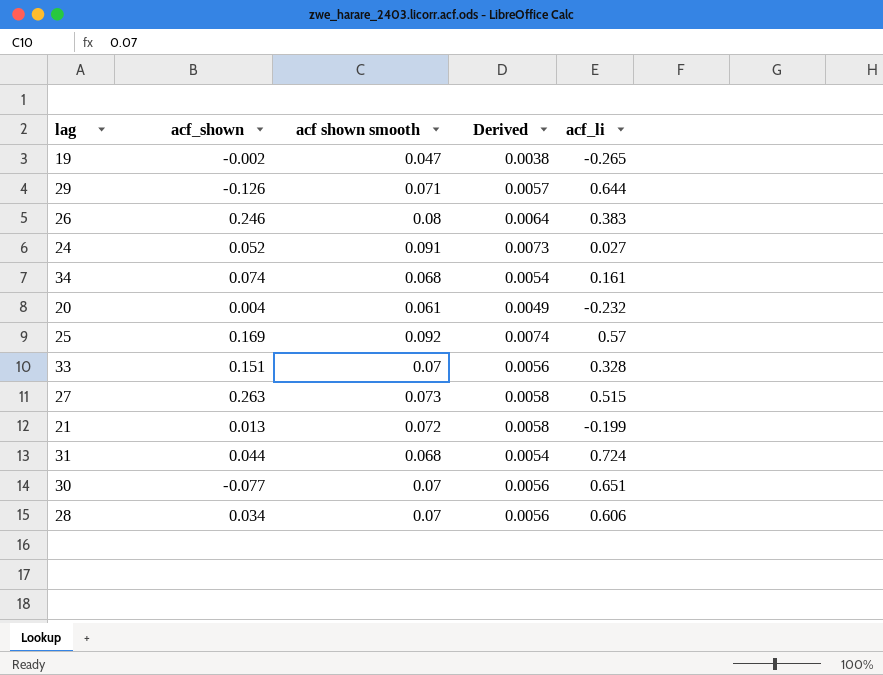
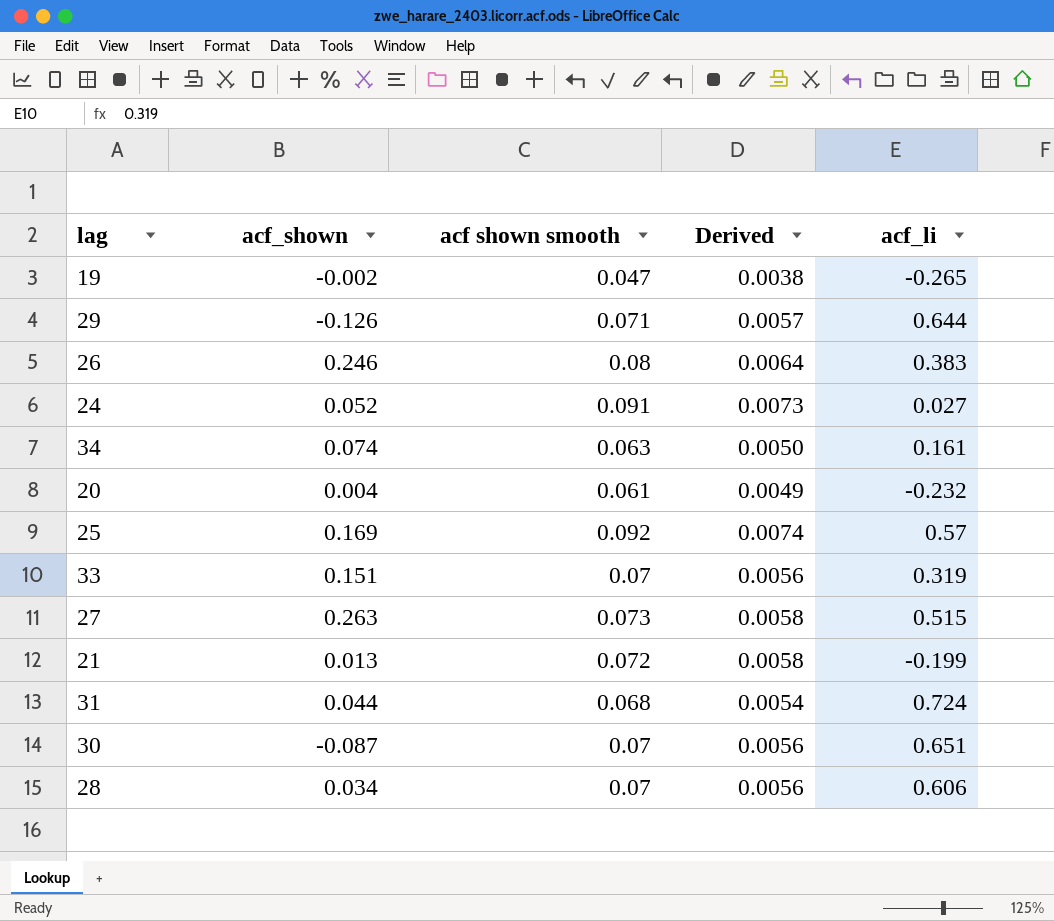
34 | acf shown smooth: 0.068 -> 0.063
34 | Derived: 0.0054 -> 0.0050
33 | acf_li: 0.328 -> 0.319
30 | acf_shown: -0.077 -> -0.087

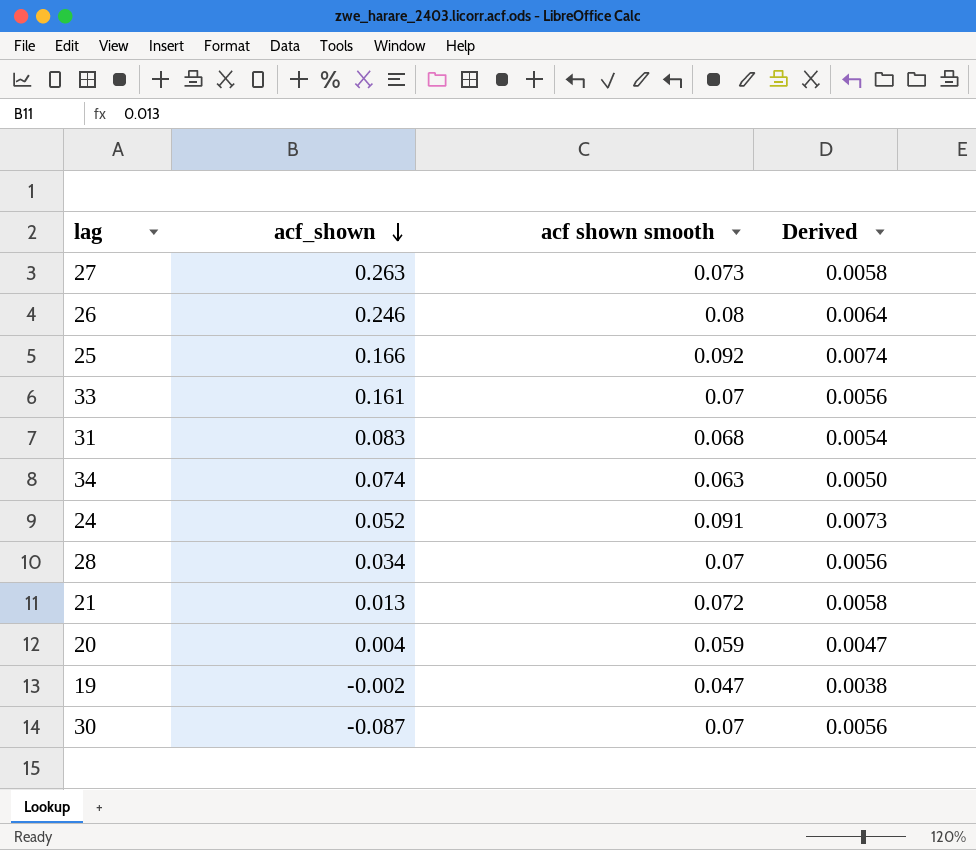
row order: none -> acf_shown descending
column acf_li | position: 5 -> none
row 29: -0.126 | 0.071 | 0.0057 | 0.644 -> none
25 | acf_shown: 0.169 -> 0.166
33 | acf_shown: 0.151 -> 0.161
31 | acf_shown: 0.044 -> 0.083
20 | acf shown smooth: 0.061 -> 0.059
20 | Derived: 0.0049 -> 0.0047

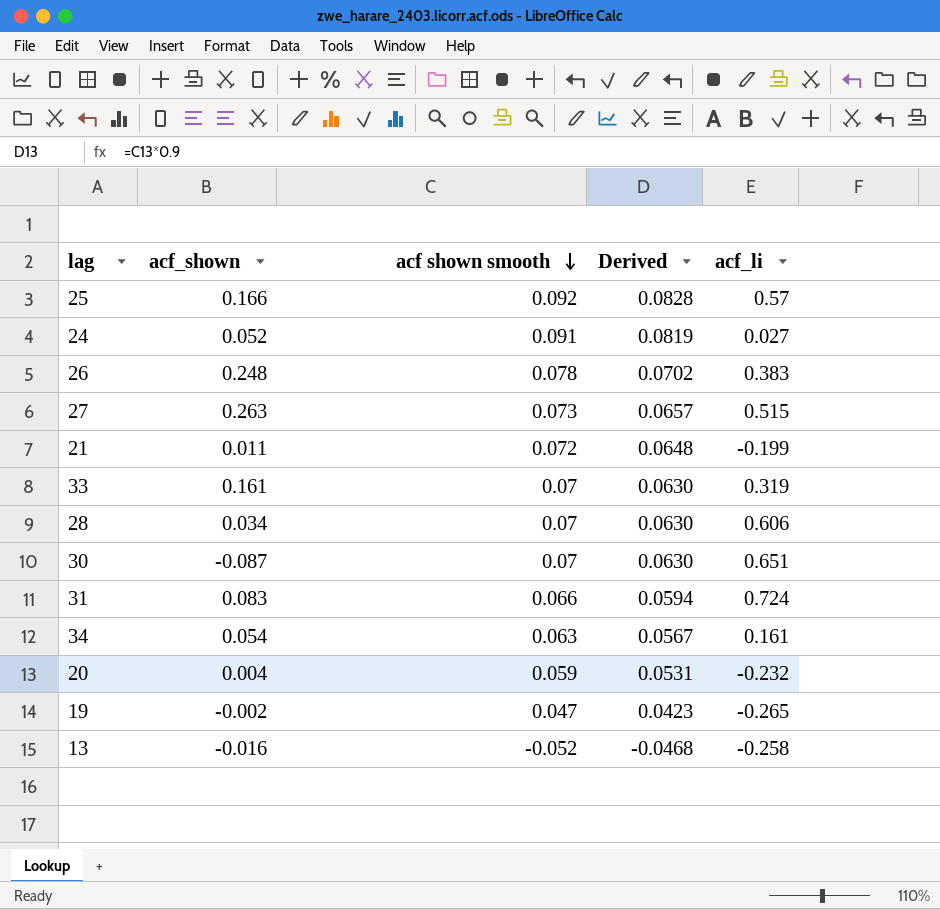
row order: acf_shown descending -> acf shown smooth descending
column Derived | formula: [acf shown smooth] * 0.08 -> [acf shown smooth] * 0.9
column acf_li | position: none -> 5
26 | acf_shown: 0.246 -> 0.248
26 | acf shown smooth: 0.08 -> 0.078
21 | acf_shown: 0.013 -> 0.011
31 | acf shown smooth: 0.068 -> 0.066
34 | acf_shown: 0.074 -> 0.054
row 13: none -> -0.016 | -0.052 | -0.0468 | -0.258

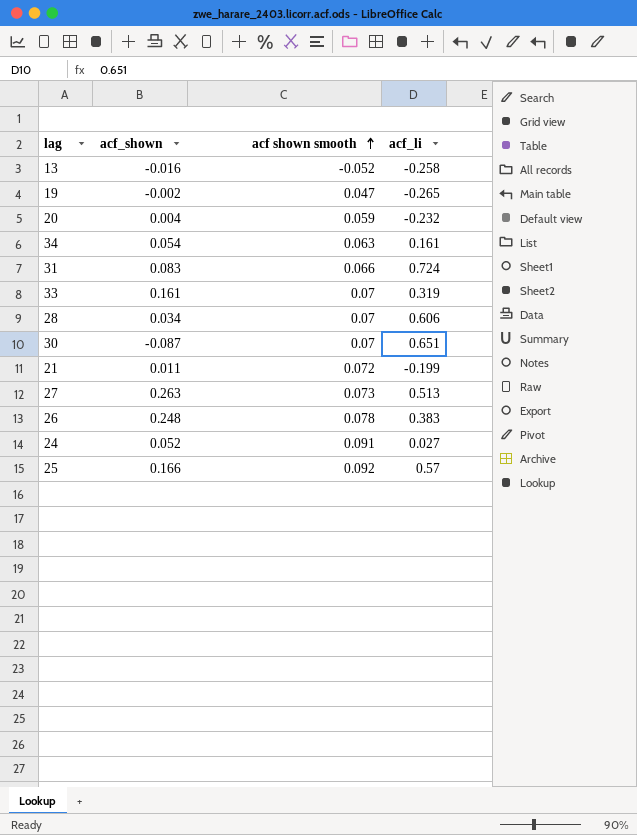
row order: acf shown smooth descending -> acf shown smooth ascending
column Derived | formula: [acf shown smooth] * 0.9 -> none
27 | acf_li: 0.515 -> 0.513

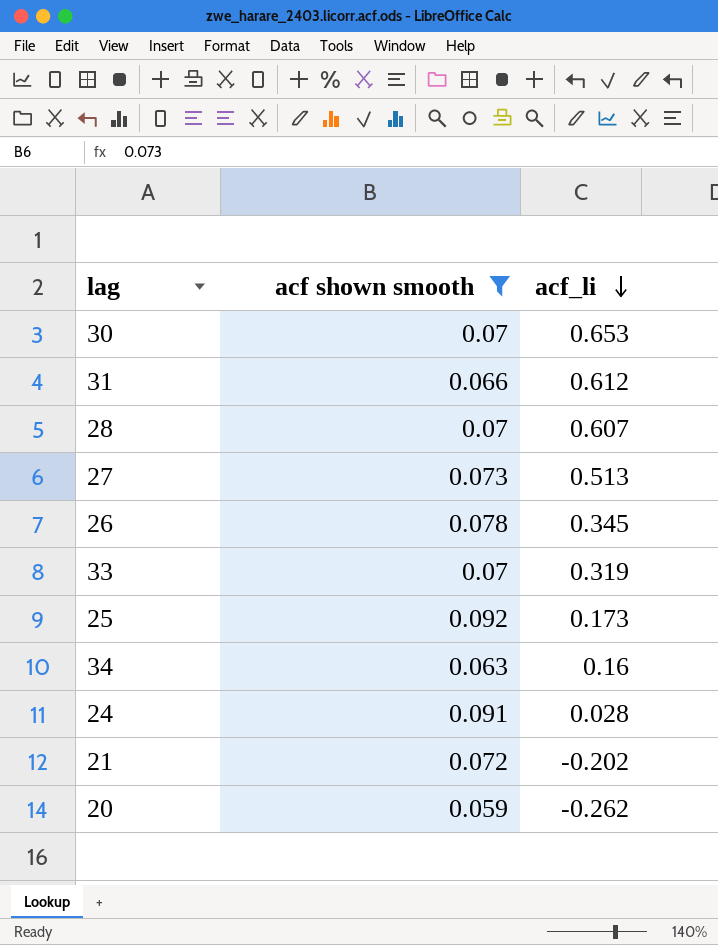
filter: none -> acf shown smooth >= 0.059
row order: acf shown smooth ascending -> acf_li descending
column acf_shown | position: 2 -> none
30 | acf_li: 0.651 -> 0.653
31 | acf_li: 0.724 -> 0.612
28 | acf_li: 0.606 -> 0.607
26 | acf_li: 0.383 -> 0.345
25 | acf_li: 0.57 -> 0.173
34 | acf_li: 0.161 -> 0.16
24 | acf_li: 0.027 -> 0.028
21 | acf_li: -0.199 -> -0.202
20 | acf_li: -0.232 -> -0.262

